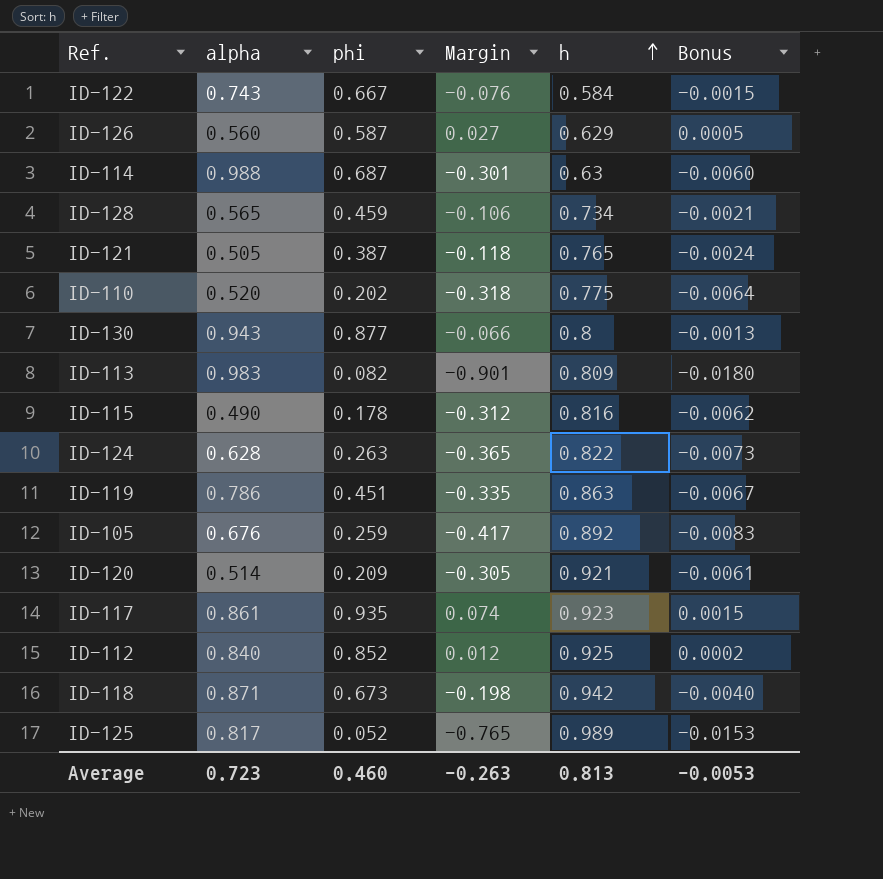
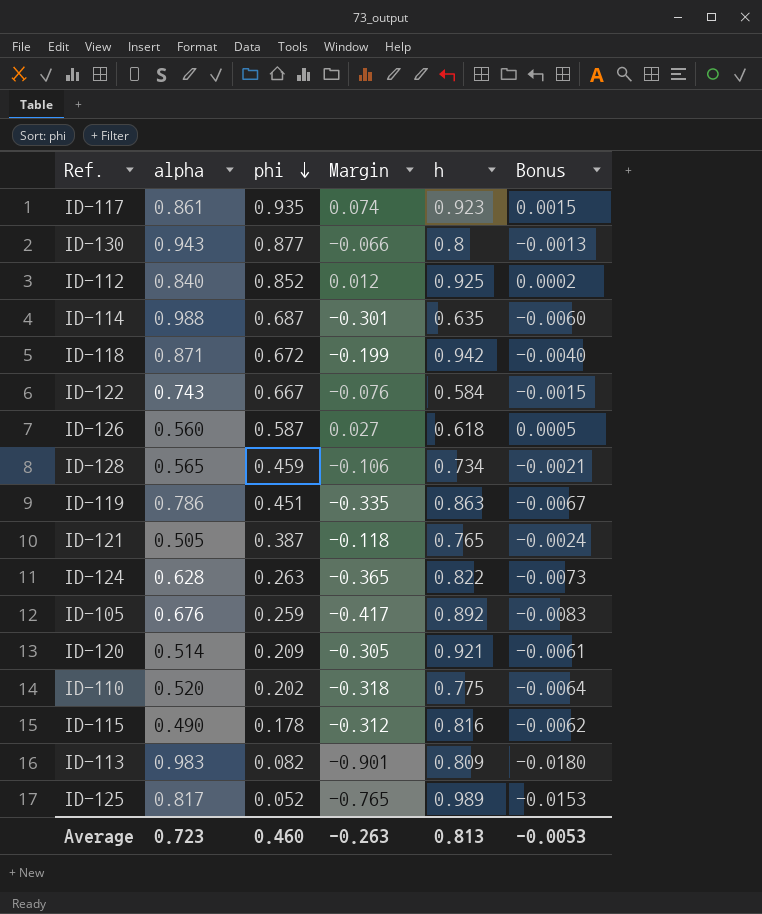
row order: h ascending -> phi descending
ID-114 | h: 0.63 -> 0.635
ID-118 | phi: 0.673 -> 0.672
ID-118 | Margin: -0.198 -> -0.199
ID-126 | h: 0.629 -> 0.618

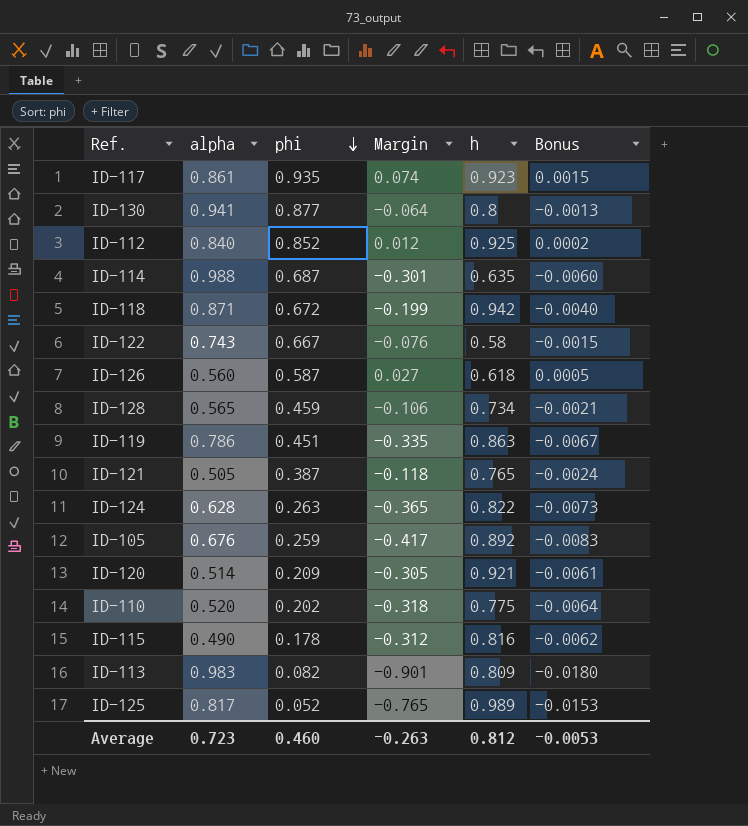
ID-130 | alpha: 0.943 -> 0.941
ID-130 | Margin: -0.066 -> -0.064
ID-122 | h: 0.584 -> 0.58
Average | h: 0.813 -> 0.812

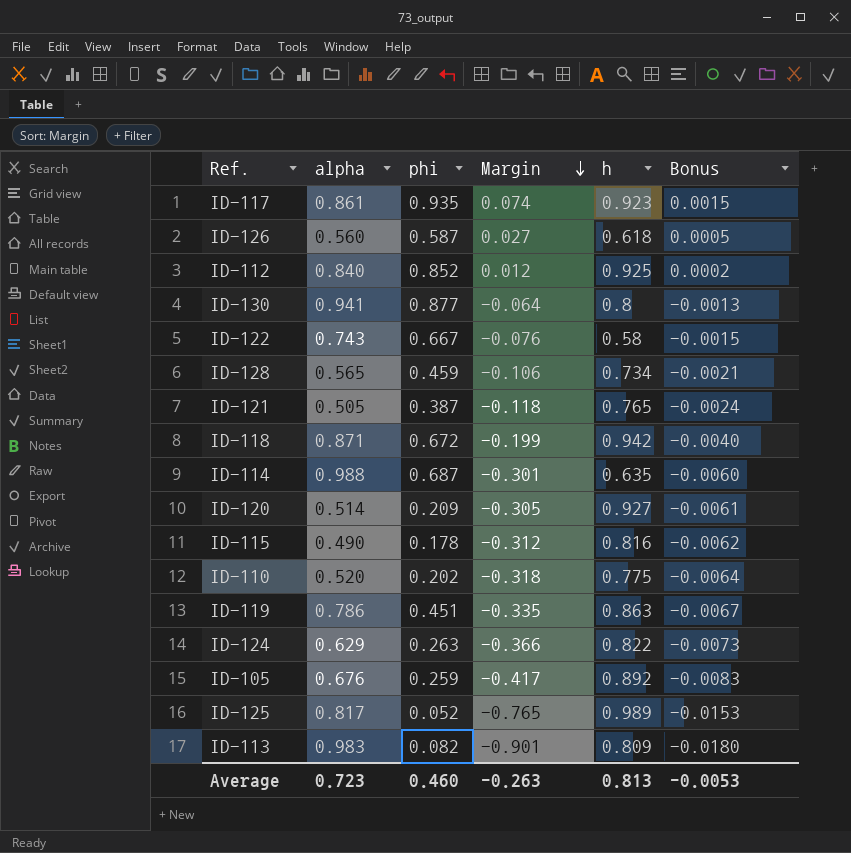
row order: phi descending -> Margin descending
ID-120 | h: 0.921 -> 0.927
ID-124 | alpha: 0.628 -> 0.629
ID-124 | Margin: -0.365 -> -0.366
Average | h: 0.812 -> 0.813

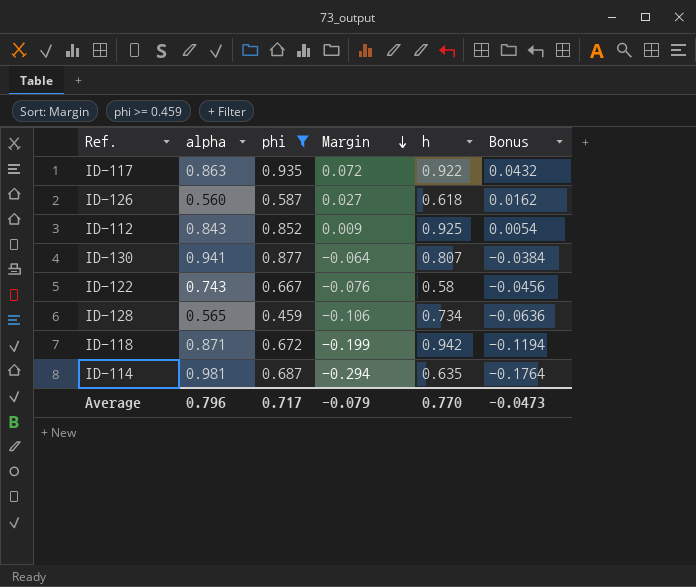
filter: none -> phi >= 0.459
column Bonus | formula: [Margin] * 0.02 -> [Margin] * 0.6
ID-117 | alpha: 0.861 -> 0.863
ID-117 | Margin: 0.074 -> 0.072
ID-117 | h: 0.923 -> 0.922
ID-112 | alpha: 0.840 -> 0.843
ID-112 | Margin: 0.012 -> 0.009
ID-130 | h: 0.8 -> 0.807
ID-114 | alpha: 0.988 -> 0.981
ID-114 | Margin: -0.301 -> -0.294
Average | alpha: 0.723 -> 0.796
Average | phi: 0.460 -> 0.717
Average | Margin: -0.263 -> -0.079
Average | h: 0.813 -> 0.770
Average | Bonus: -0.0053 -> -0.0473

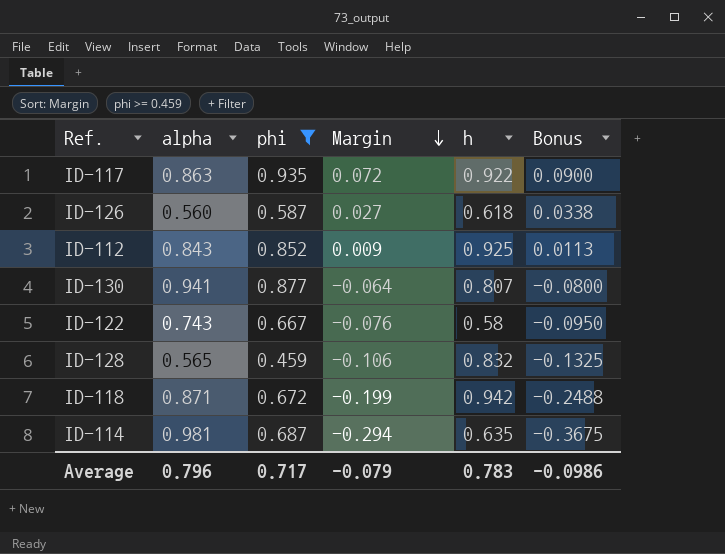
column Bonus | formula: [Margin] * 0.6 -> [Margin] * 1.25
ID-128 | h: 0.734 -> 0.832
Average | h: 0.770 -> 0.783
Average | Bonus: -0.0473 -> -0.0986

